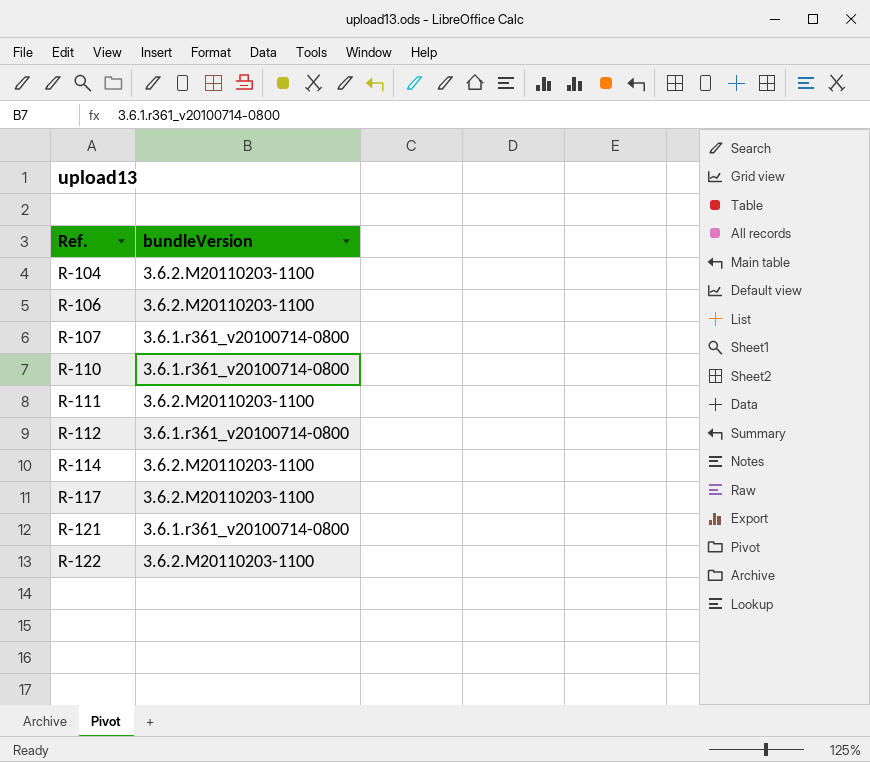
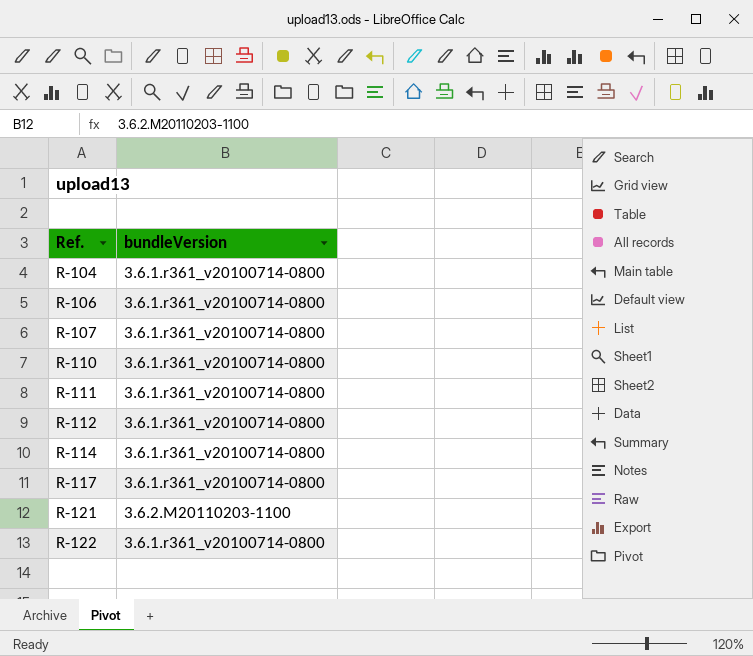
R-104 | bundleVersion: 3.6.2.M20110203-1100 -> 3.6.1.r361_v20100714-0800
R-106 | bundleVersion: 3.6.2.M20110203-1100 -> 3.6.1.r361_v20100714-0800
R-111 | bundleVersion: 3.6.2.M20110203-1100 -> 3.6.1.r361_v20100714-0800
R-114 | bundleVersion: 3.6.2.M20110203-1100 -> 3.6.1.r361_v20100714-0800
R-117 | bundleVersion: 3.6.2.M20110203-1100 -> 3.6.1.r361_v20100714-0800
R-121 | bundleVersion: 3.6.1.r361_v20100714-0800 -> 3.6.2.M20110203-1100
R-122 | bundleVersion: 3.6.2.M20110203-1100 -> 3.6.1.r361_v20100714-0800

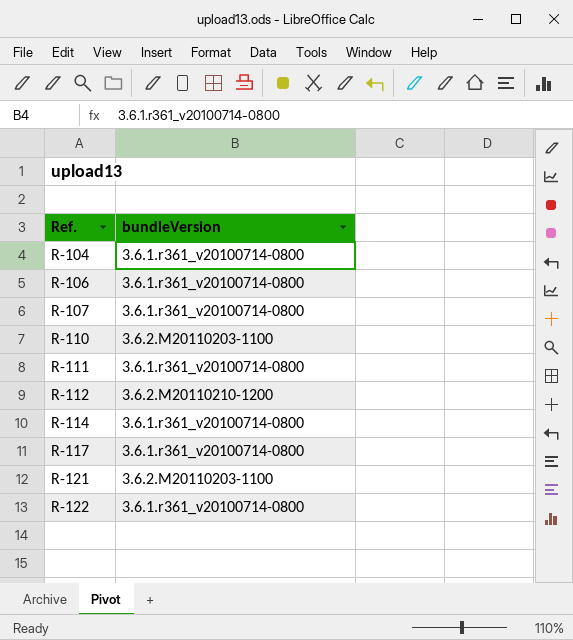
R-110 | bundleVersion: 3.6.1.r361_v20100714-0800 -> 3.6.2.M20110203-1100
R-112 | bundleVersion: 3.6.1.r361_v20100714-0800 -> 3.6.2.M20110210-1200

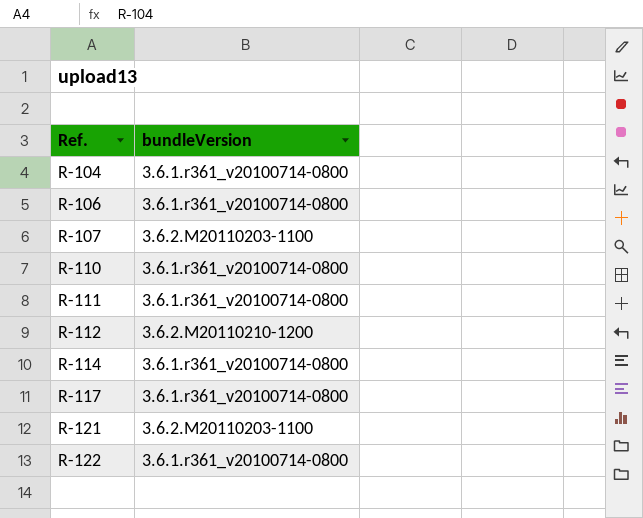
R-107 | bundleVersion: 3.6.1.r361_v20100714-0800 -> 3.6.2.M20110203-1100
R-110 | bundleVersion: 3.6.2.M20110203-1100 -> 3.6.1.r361_v20100714-0800

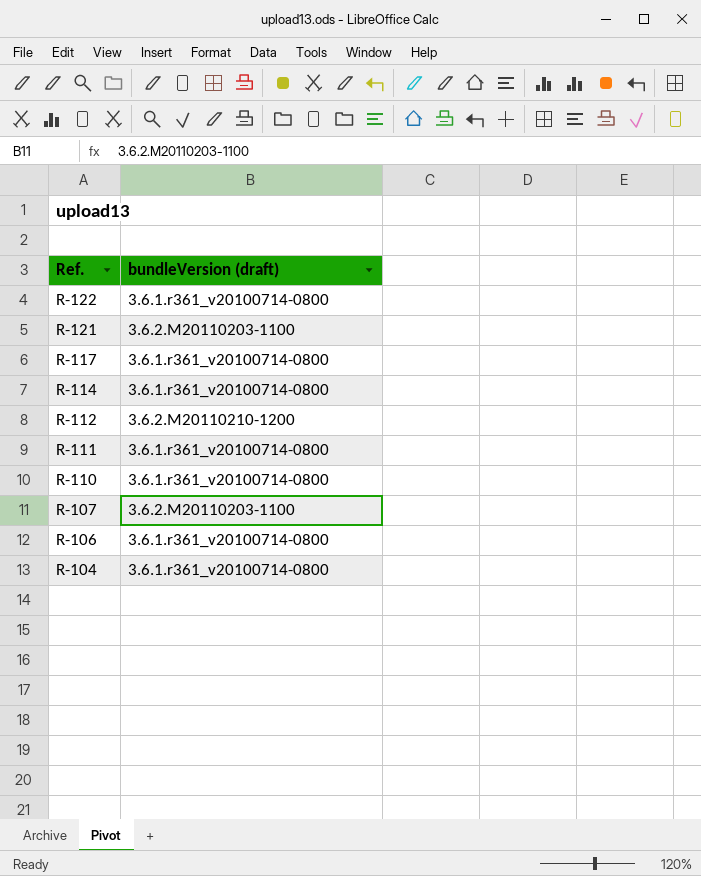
row order: Ref. ascending -> Ref. descending
column name: bundleVersion -> bundleVersion (draft)

